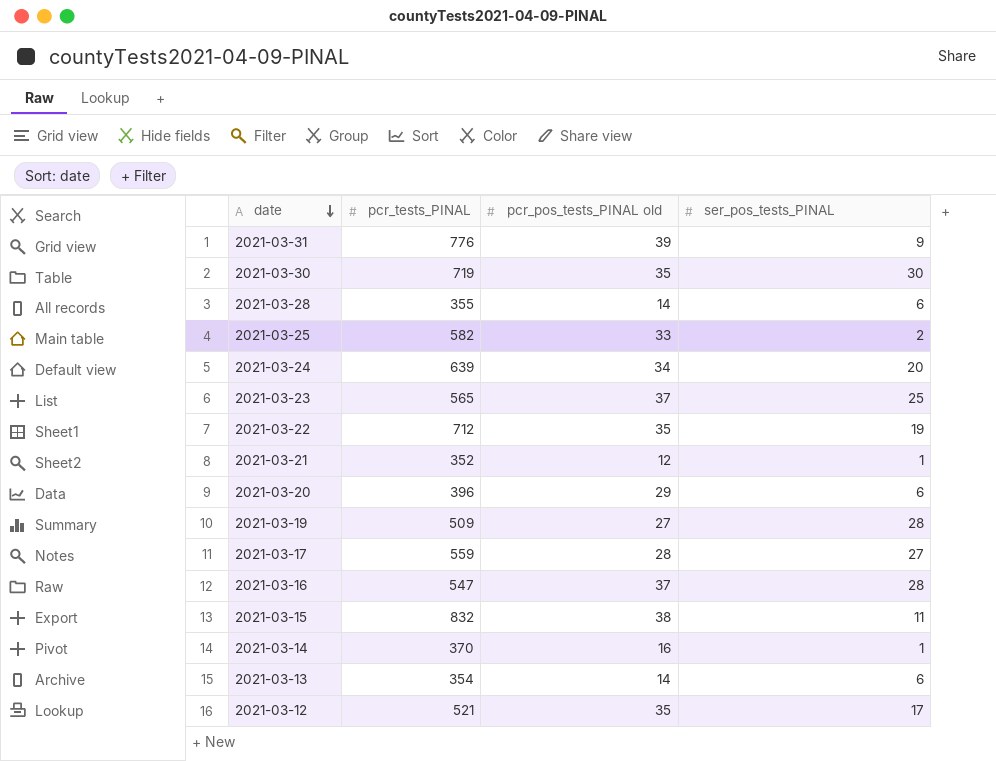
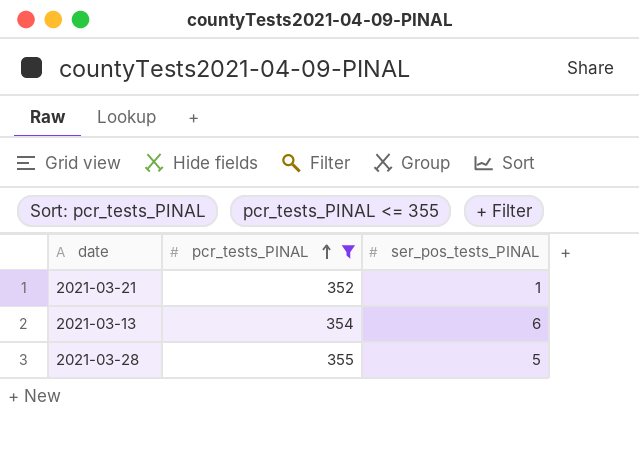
filter: none -> pcr_tests_PINAL <= 355
row order: date descending -> pcr_tests_PINAL ascending
column pcr_pos_tests_PINAL old | position: 3 -> none
2021-03-28 | ser_pos_tests_PINAL: 6 -> 5

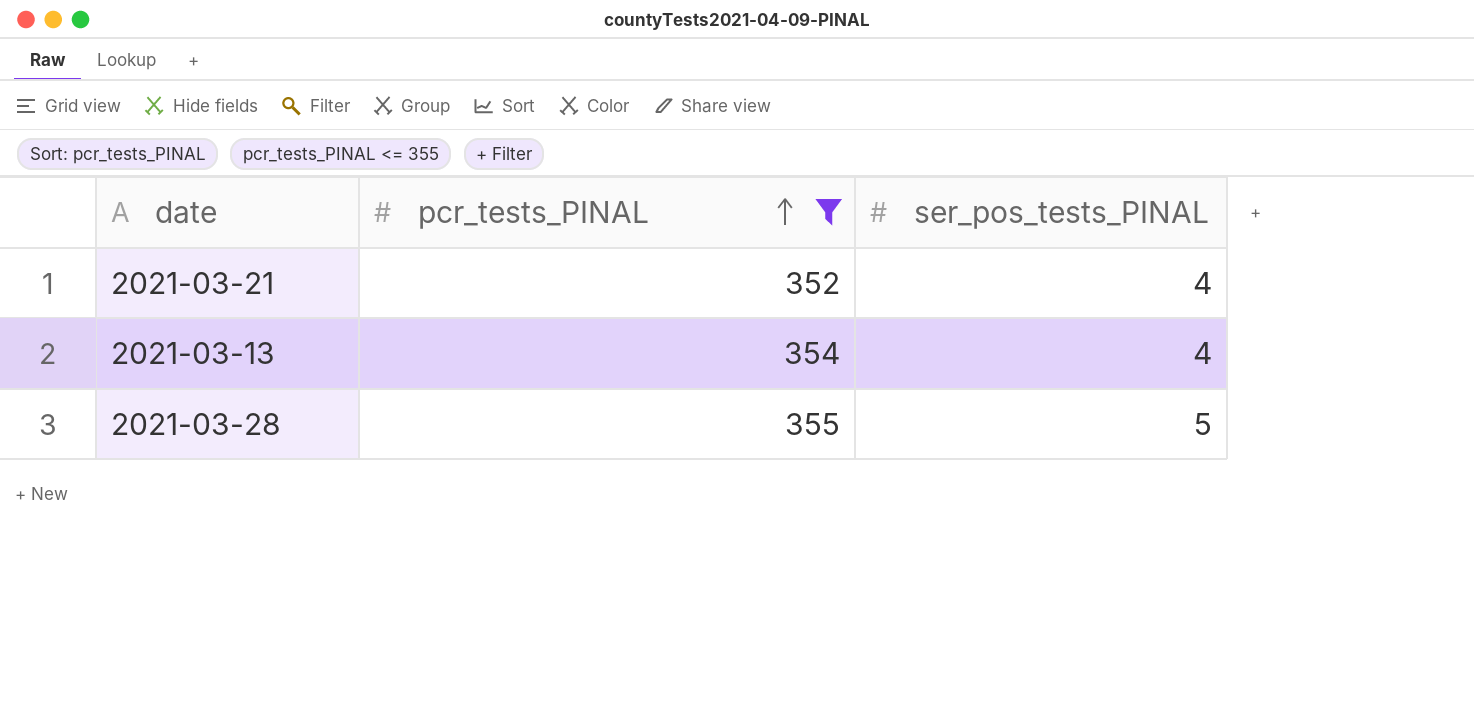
2021-03-21 | ser_pos_tests_PINAL: 1 -> 4
2021-03-13 | ser_pos_tests_PINAL: 6 -> 4

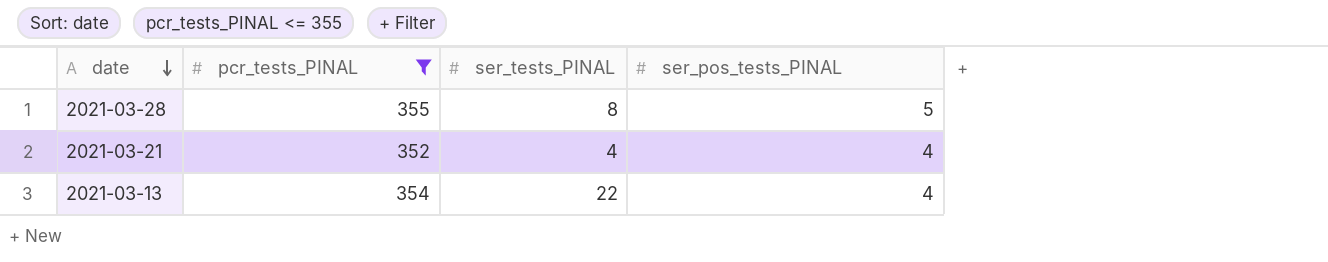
row order: pcr_tests_PINAL ascending -> date descending
column ser_tests_PINAL | position: none -> 3

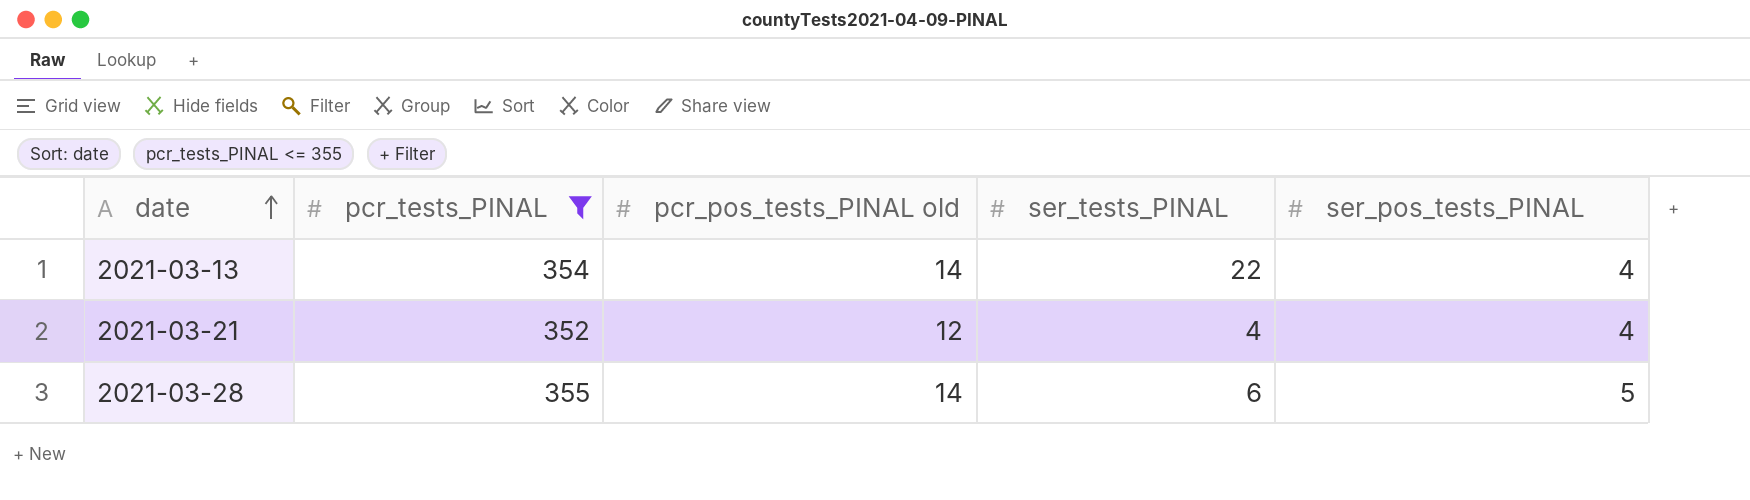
row order: date descending -> date ascending
column pcr_pos_tests_PINAL old | position: none -> 3
2021-03-28 | ser_tests_PINAL: 8 -> 6

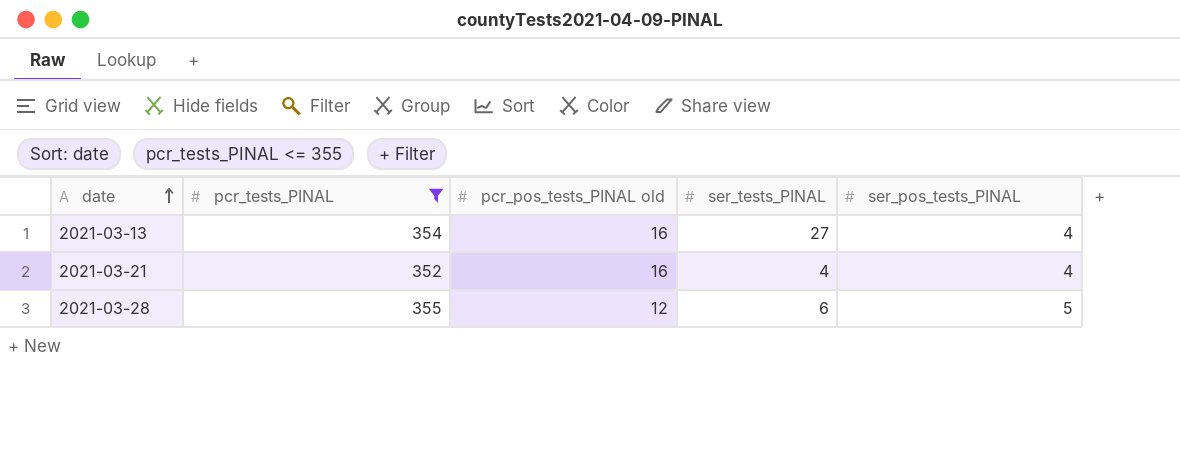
2021-03-13 | pcr_pos_tests_PINAL old: 14 -> 16
2021-03-13 | ser_tests_PINAL: 22 -> 27
2021-03-21 | pcr_pos_tests_PINAL old: 12 -> 16
2021-03-28 | pcr_pos_tests_PINAL old: 14 -> 12

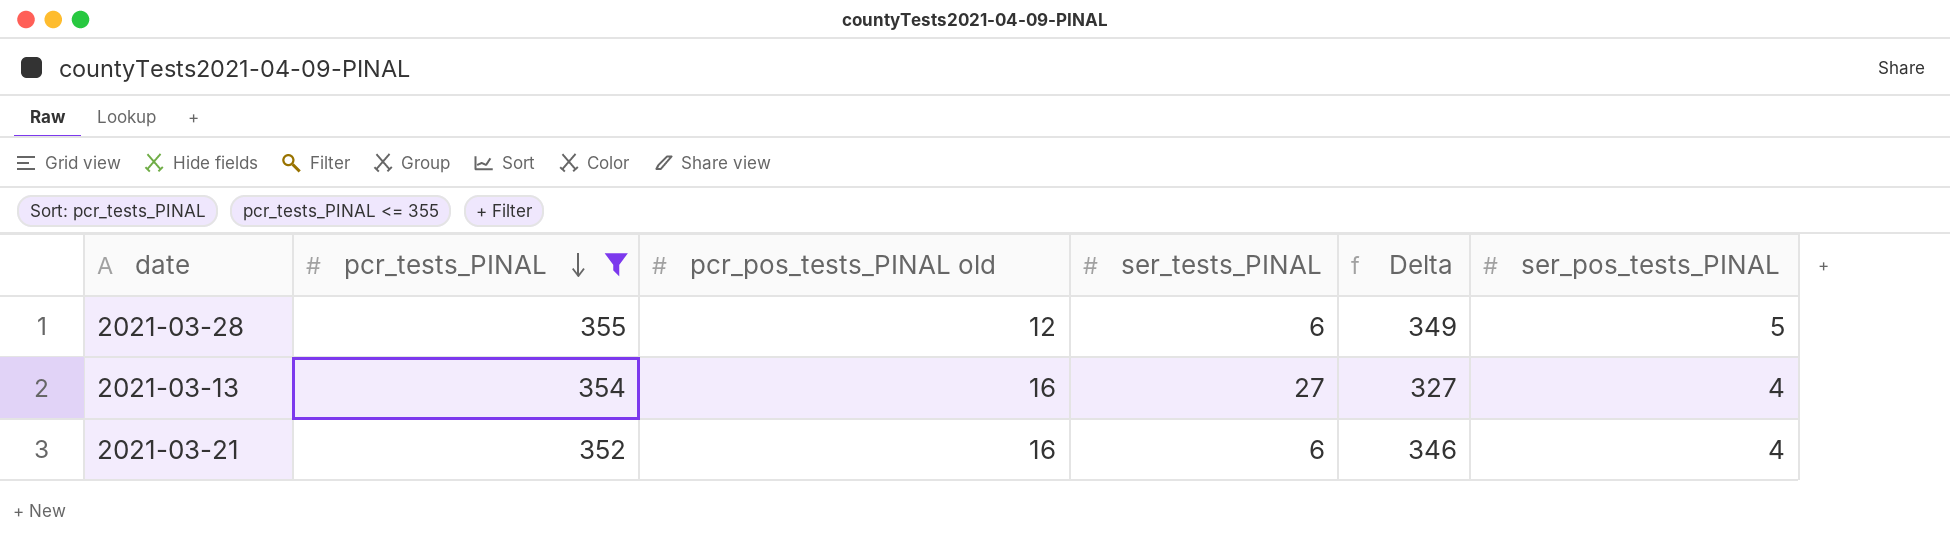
row order: date ascending -> pcr_tests_PINAL descending
column Delta | formula: none -> [pcr_tests_PINAL] - [ser_tests_PINAL]
2021-03-21 | ser_tests_PINAL: 4 -> 6

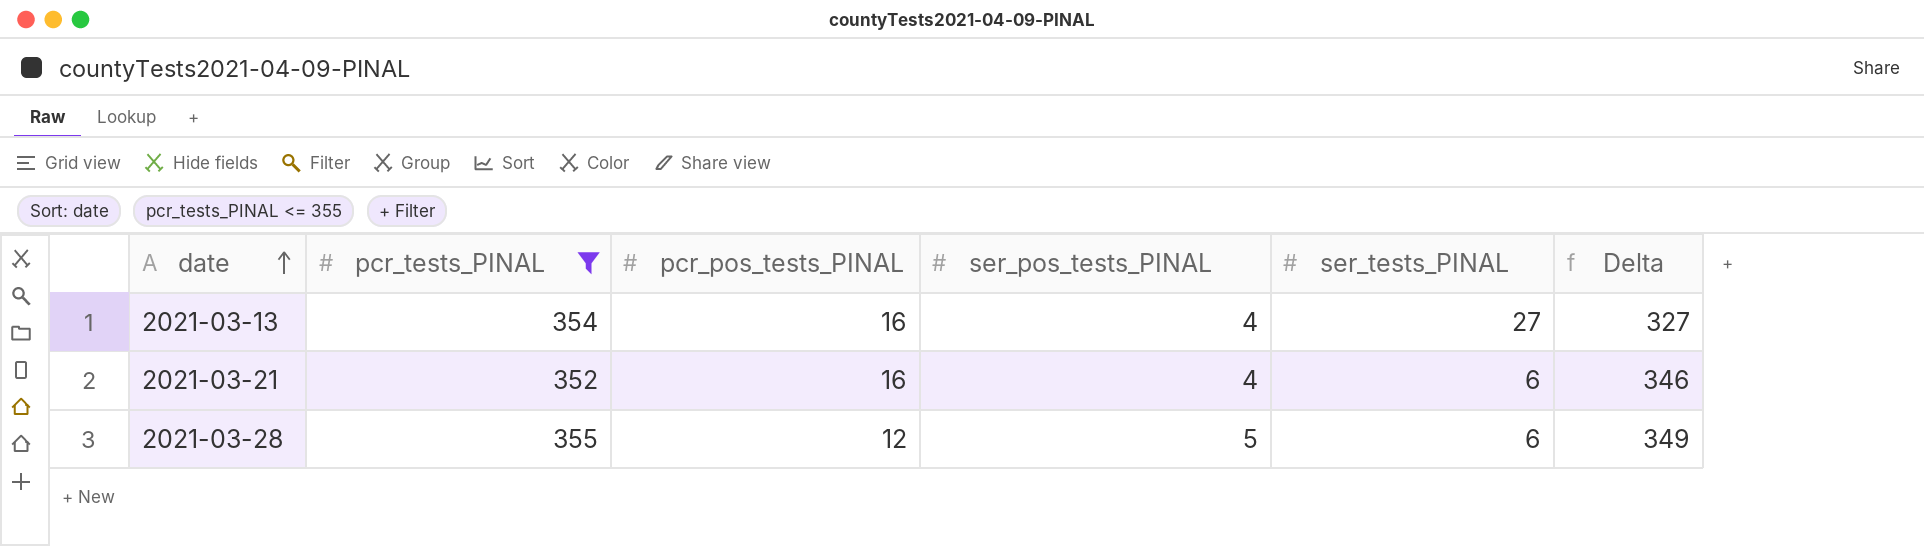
row order: pcr_tests_PINAL descending -> date ascending
column name: pcr_pos_tests_PINAL old -> pcr_pos_tests_PINAL
column ser_pos_tests_PINAL | position: 6 -> 4

